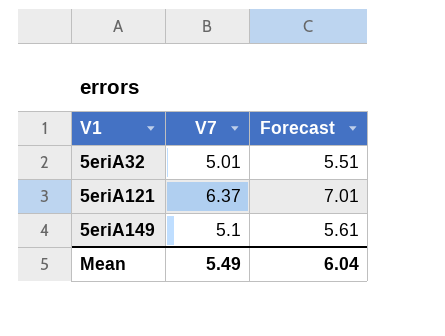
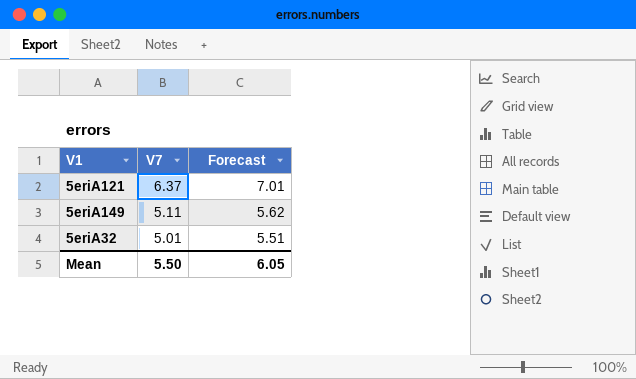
row order: V1 ascending -> V7 descending
5eriA149 | V7: 5.1 -> 5.11
5eriA149 | Forecast: 5.61 -> 5.62
Mean | V7: 5.49 -> 5.50
Mean | Forecast: 6.04 -> 6.05

